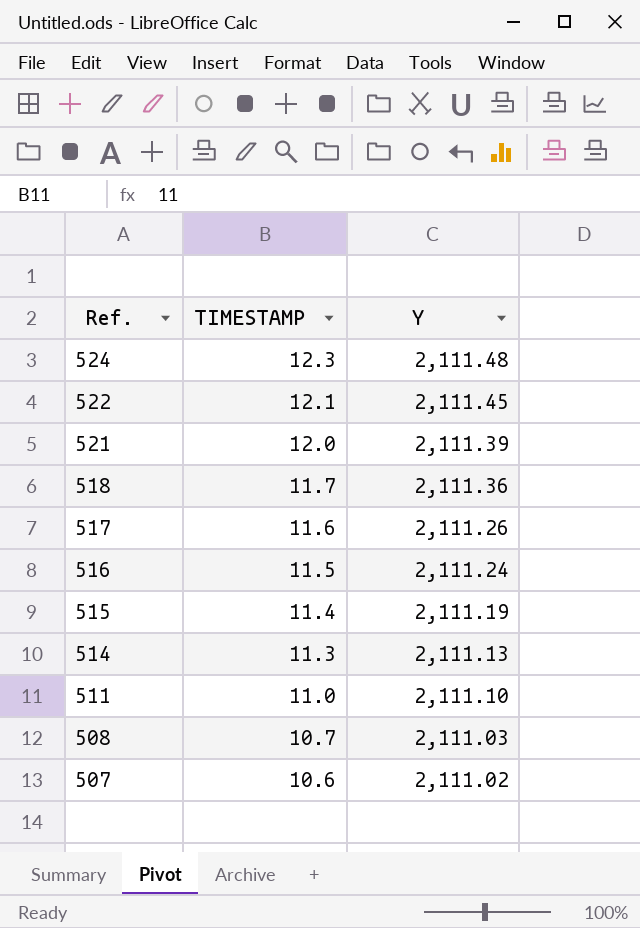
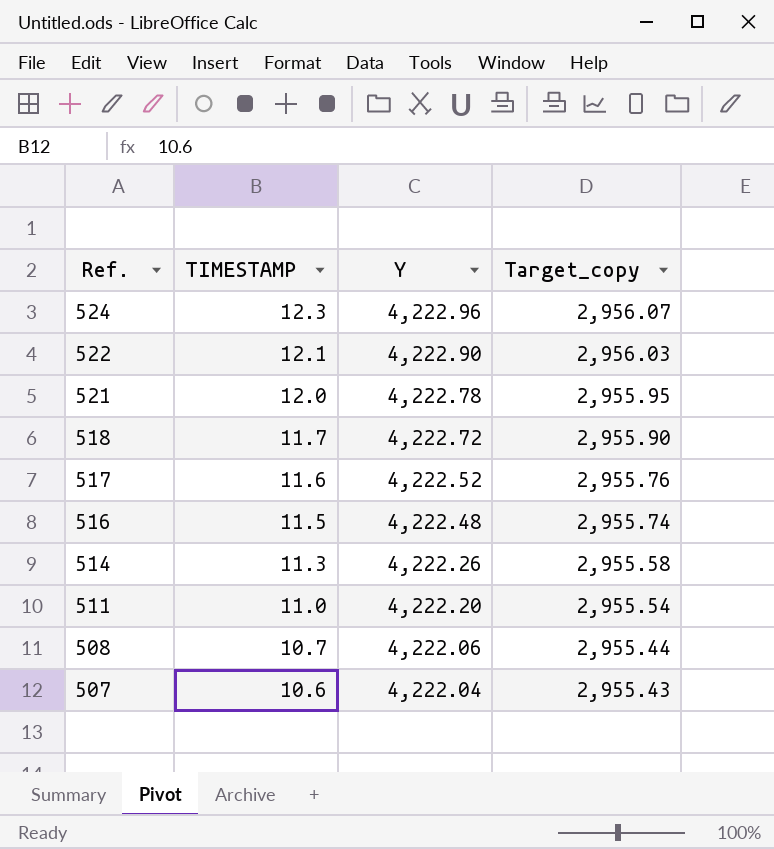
column Target_copy | formula: none -> [Y] * 0.7
row 515: 11.4 | 2,111.19 -> none
524 | Y: 2,111.48 -> 4,222.96
522 | Y: 2,111.45 -> 4,222.90
521 | Y: 2,111.39 -> 4,222.78
518 | Y: 2,111.36 -> 4,222.72
517 | Y: 2,111.26 -> 4,222.52
516 | Y: 2,111.24 -> 4,222.48
514 | Y: 2,111.13 -> 4,222.26
511 | Y: 2,111.10 -> 4,222.20
508 | Y: 2,111.03 -> 4,222.06
507 | Y: 2,111.02 -> 4,222.04

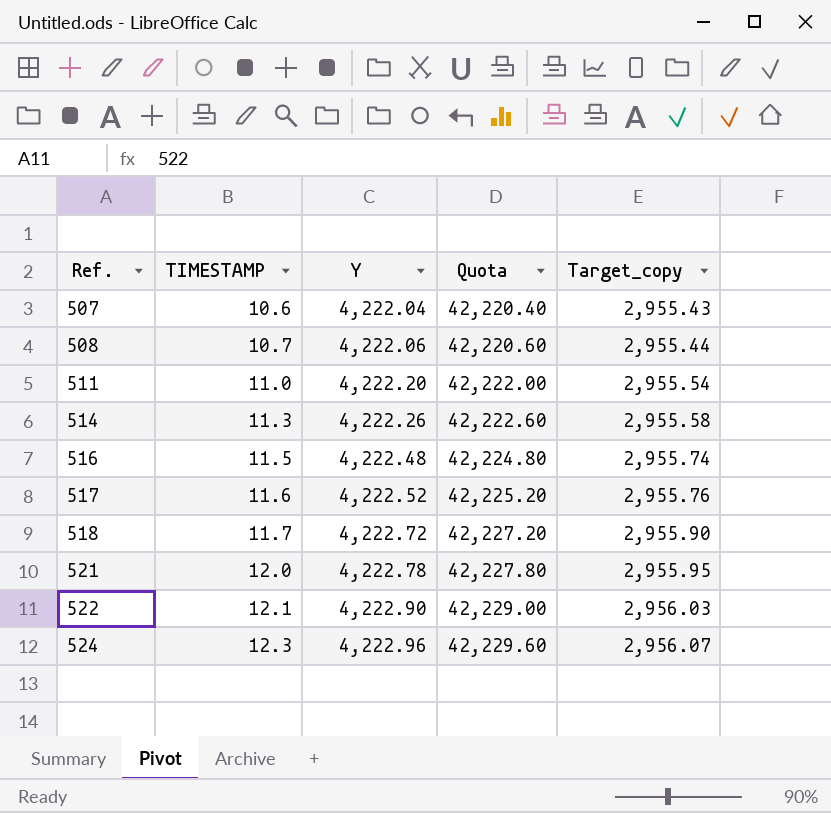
row order: Ref. descending -> Ref. ascending
column Quota | formula: none -> [Y] * 10

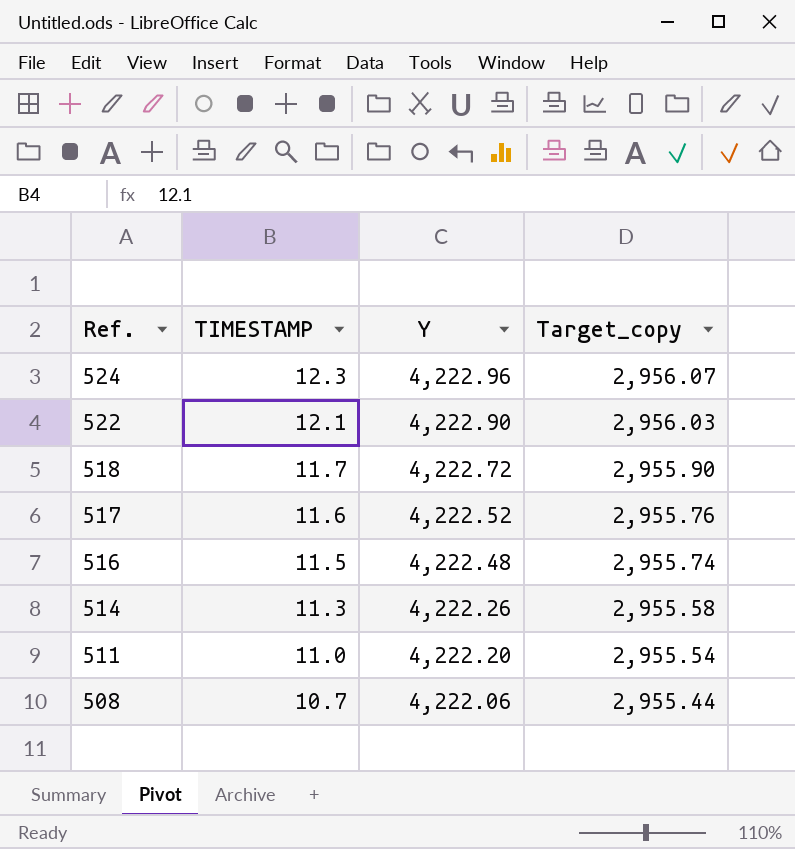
row order: Ref. ascending -> Ref. descending
column Quota | formula: [Y] * 10 -> none
row 507: 10.6 | 4,222.04 | 42,220.40 | 2,955.43 -> none
row 521: 12.0 | 4,222.78 | 42,227.80 | 2,955.95 -> none

